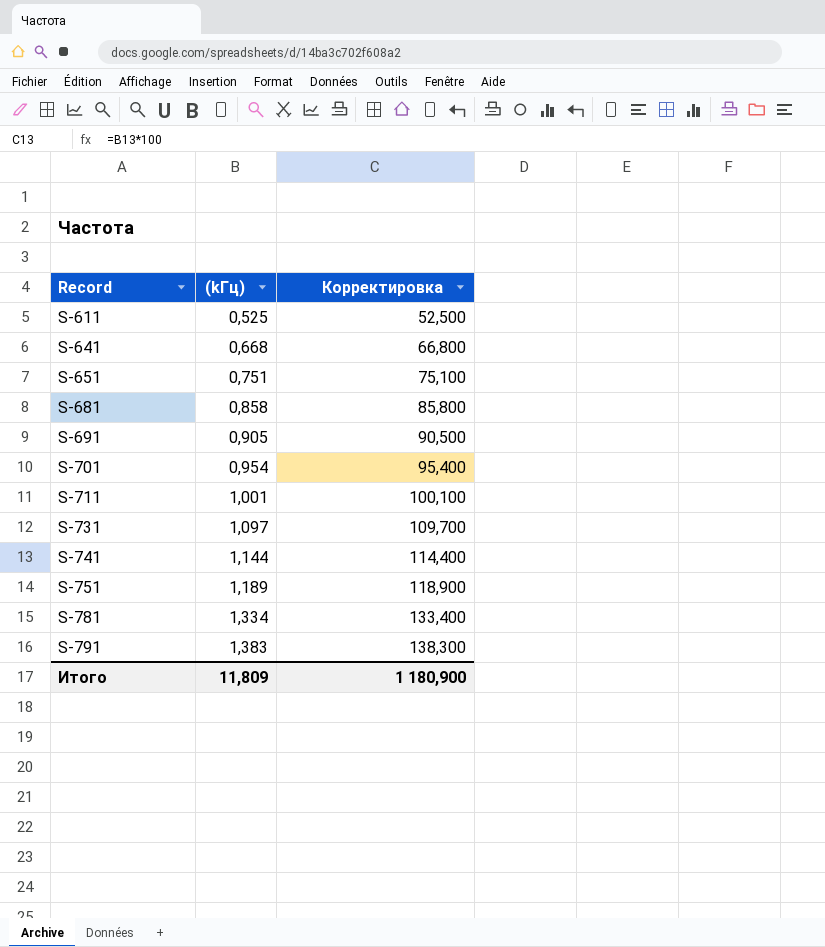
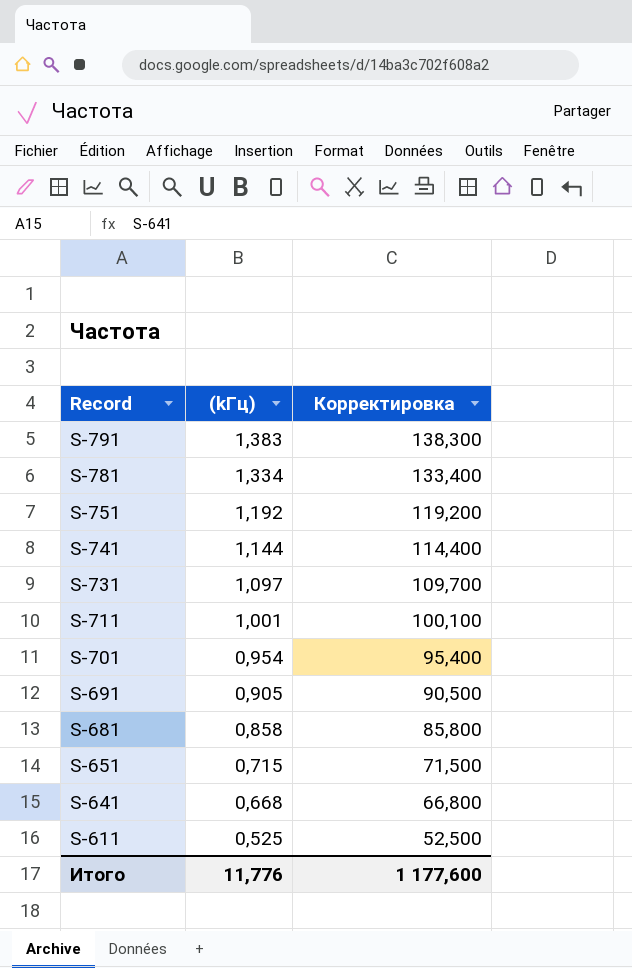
row order: Record ascending -> Record descending
S-751 | (kГц): 1,189 -> 1,192
S-751 | Корректировка: 118,900 -> 119,200
S-651 | (kГц): 0,751 -> 0,715
S-651 | Корректировка: 75,100 -> 71,500
Итого | (kГц): 11,809 -> 11,776
Итого | Корректировка: 1 180,900 -> 1 177,600

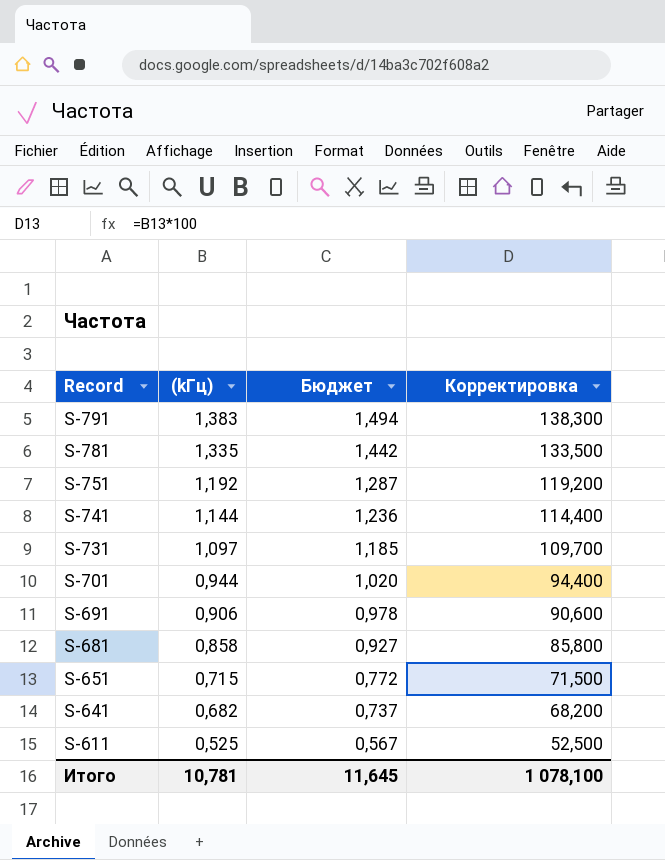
column Бюджет | formula: none -> [(kГц)] * 1,08
row S-711: 1,001 | 100,100 -> none
S-781 | (kГц): 1,334 -> 1,335
S-781 | Корректировка: 133,400 -> 133,500
S-701 | (kГц): 0,954 -> 0,944
S-701 | Корректировка: 95,400 -> 94,400
S-691 | (kГц): 0,905 -> 0,906
S-691 | Корректировка: 90,500 -> 90,600
S-641 | (kГц): 0,668 -> 0,682
S-641 | Корректировка: 66,800 -> 68,200
Итого | (kГц): 11,776 -> 10,781
Итого | Корректировка: 1 177,600 -> 1 078,100

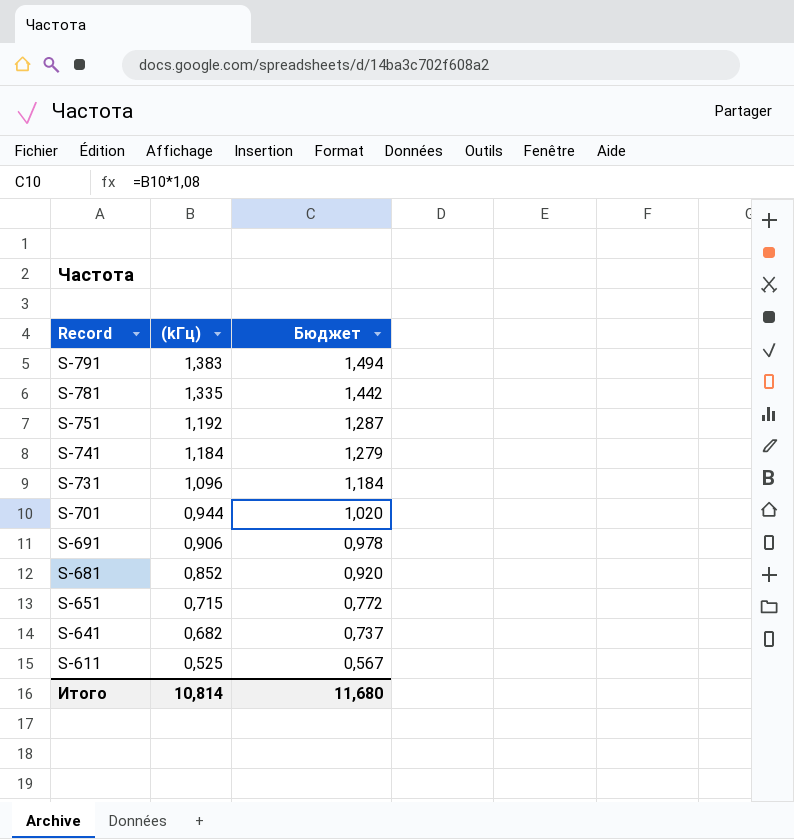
column Корректировка | formula: [(kГц)] * 100 -> none
S-741 | (kГц): 1,144 -> 1,184
S-741 | Бюджет: 1,236 -> 1,279
S-731 | (kГц): 1,097 -> 1,096
S-731 | Бюджет: 1,185 -> 1,184
S-681 | (kГц): 0,858 -> 0,852
S-681 | Бюджет: 0,927 -> 0,920
Итого | (kГц): 10,781 -> 10,814
Итого | Бюджет: 11,645 -> 11,680

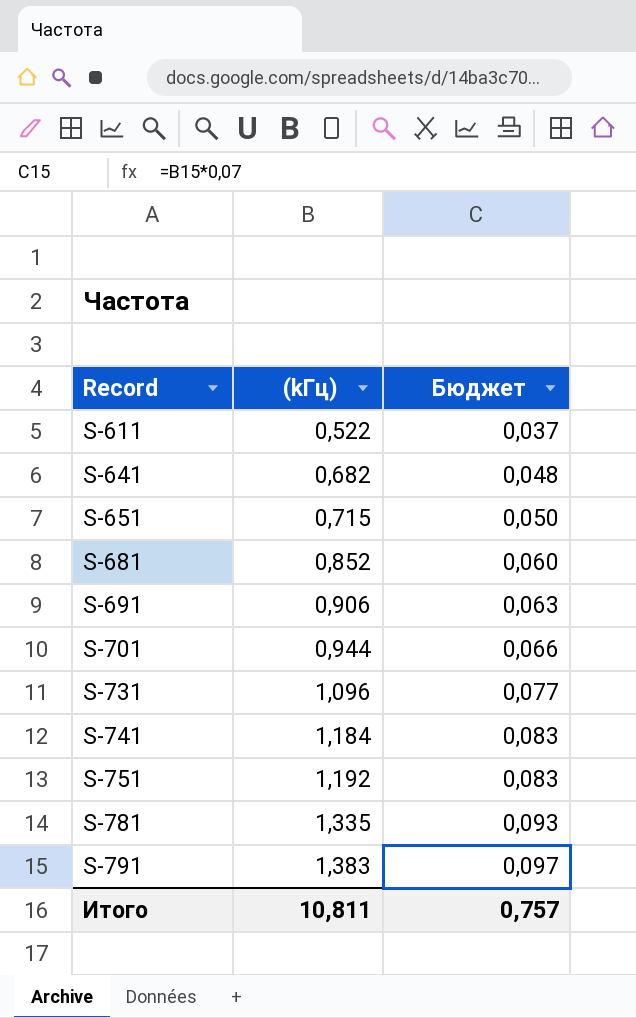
row order: Record descending -> Record ascending
column Бюджет | formula: [(kГц)] * 1,08 -> [(kГц)] * 0,07
S-611 | (kГц): 0,525 -> 0,522
Итого | (kГц): 10,814 -> 10,811
Итого | Бюджет: 11,680 -> 0,757

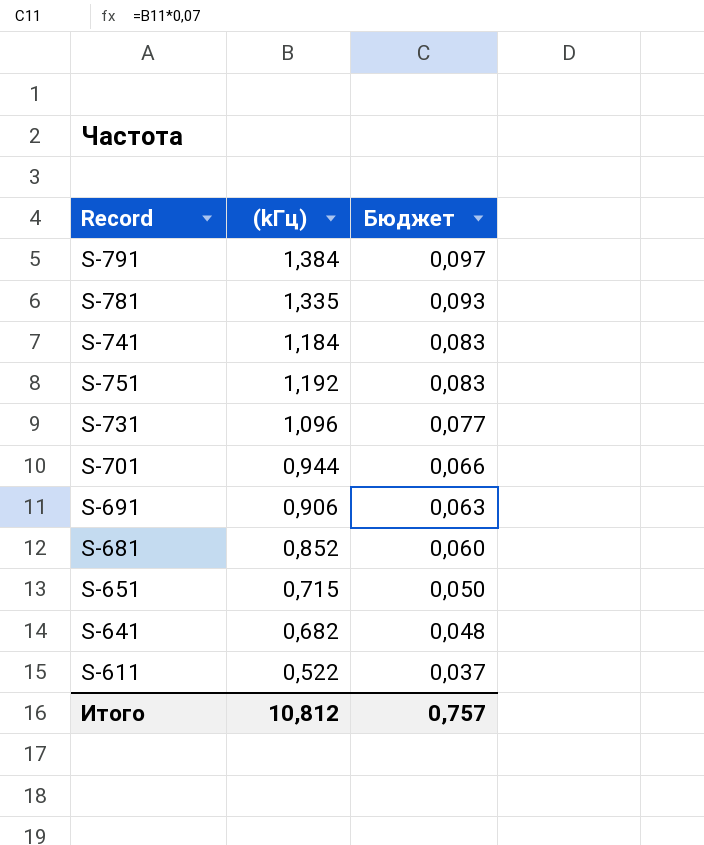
row order: Record ascending -> Бюджет descending
S-791 | (kГц): 1,383 -> 1,384
Итого | (kГц): 10,811 -> 10,812

